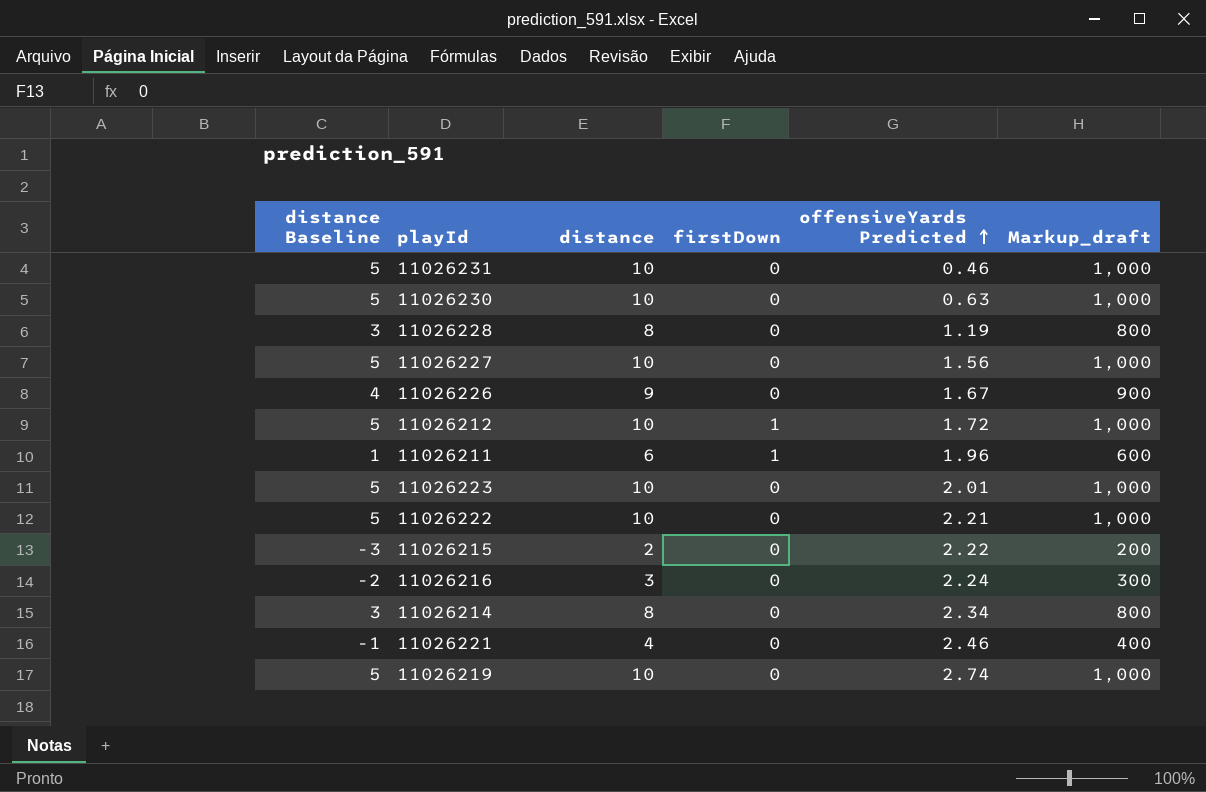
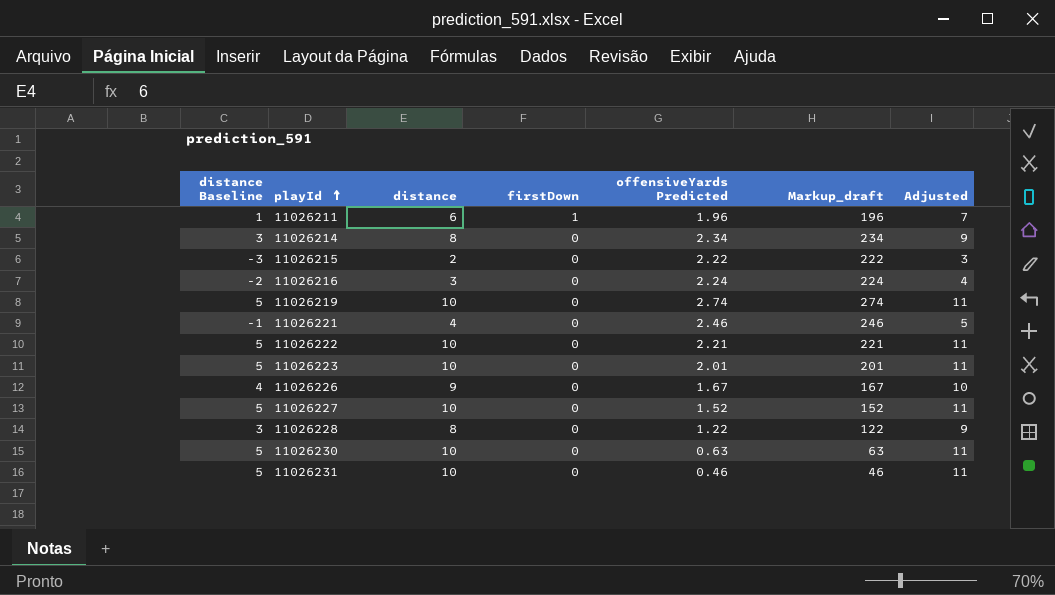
row order: offensiveYards Predicted ascending -> playId ascending
column Markup_draft | formula: [distance] * 100 -> [offensiveYards Predicted] * 100
column Adjusted | formula: none -> [distance] + 1
row 11026212: 5 | 10 | 1 | 1.72 | 1,000 -> none
11026227 | offensiveYards Predicted: 1.56 -> 1.52
11026228 | offensiveYards Predicted: 1.19 -> 1.22

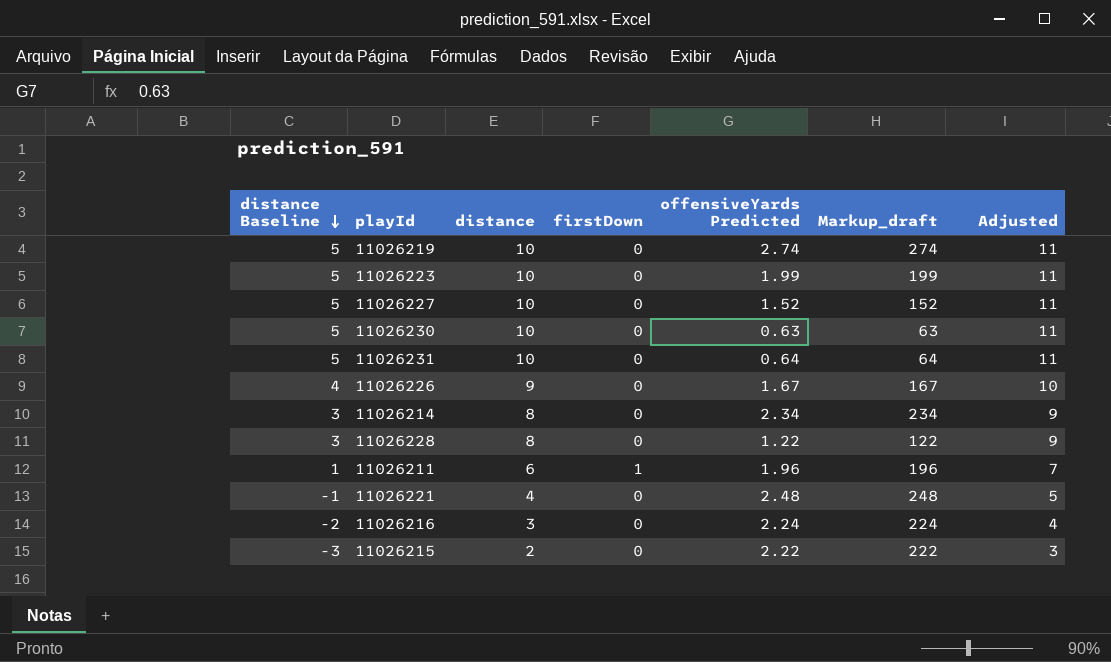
row order: playId ascending -> distance Baseline descending
row 11026222: 5 | 10 | 0 | 2.21 | 221 | 11 -> none
11026223 | offensiveYards Predicted: 2.01 -> 1.99
11026223 | Markup_draft: 201 -> 199
11026231 | offensiveYards Predicted: 0.46 -> 0.64
11026231 | Markup_draft: 46 -> 64
11026221 | offensiveYards Predicted: 2.46 -> 2.48
11026221 | Markup_draft: 246 -> 248

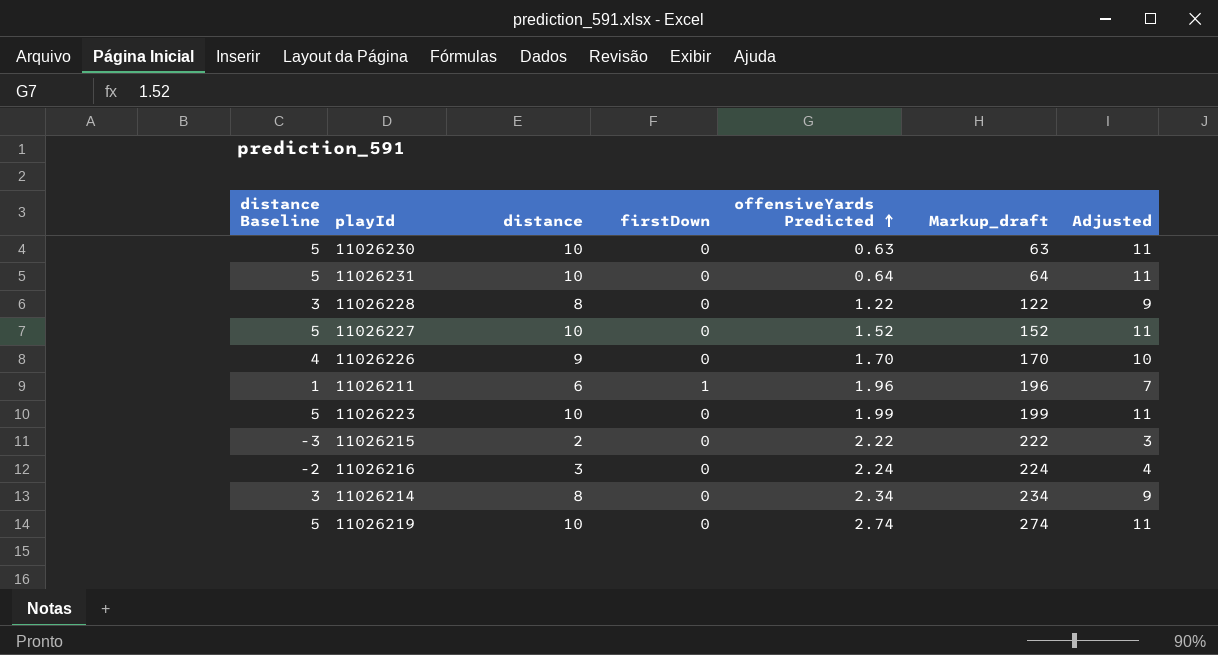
row order: distance Baseline descending -> offensiveYards Predicted ascending
row 11026221: -1 | 4 | 0 | 2.48 | 248 | 5 -> none
11026226 | offensiveYards Predicted: 1.67 -> 1.70
11026226 | Markup_draft: 167 -> 170

